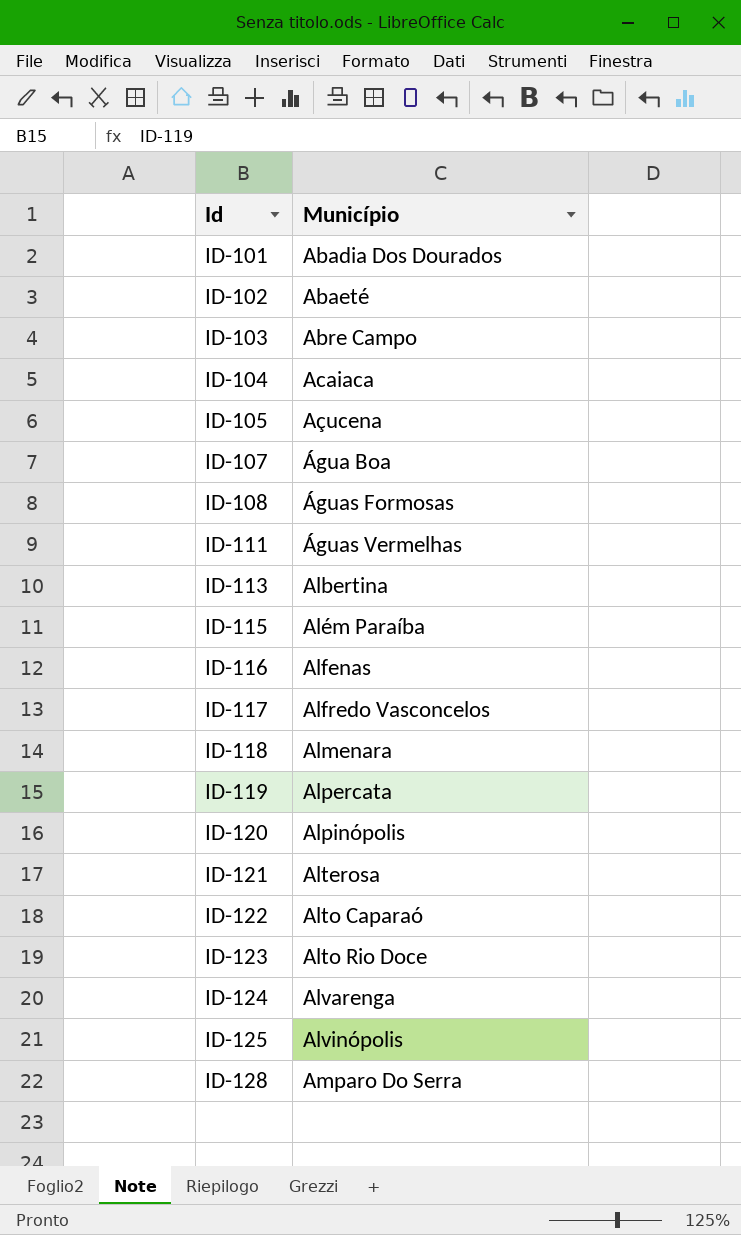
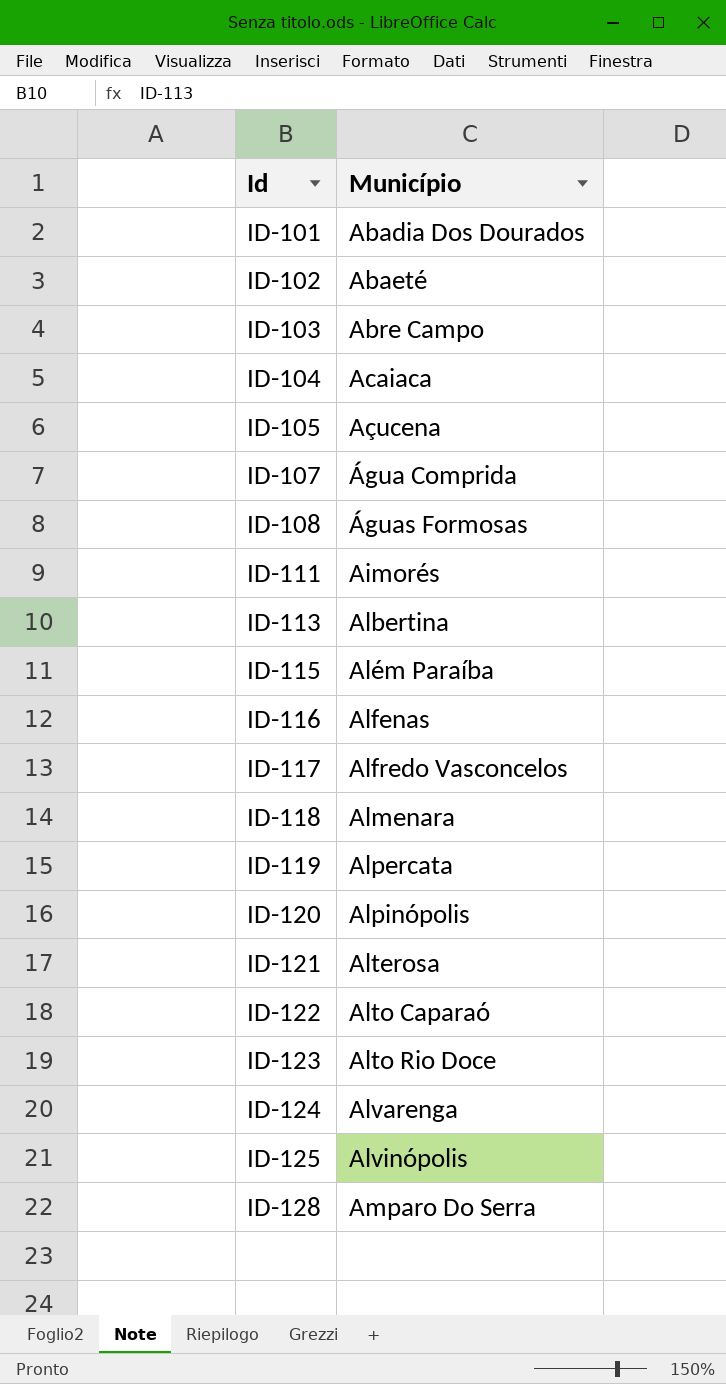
ID-107 | Município: Água Boa -> Água Comprida
ID-111 | Município: Águas Vermelhas -> Aimorés

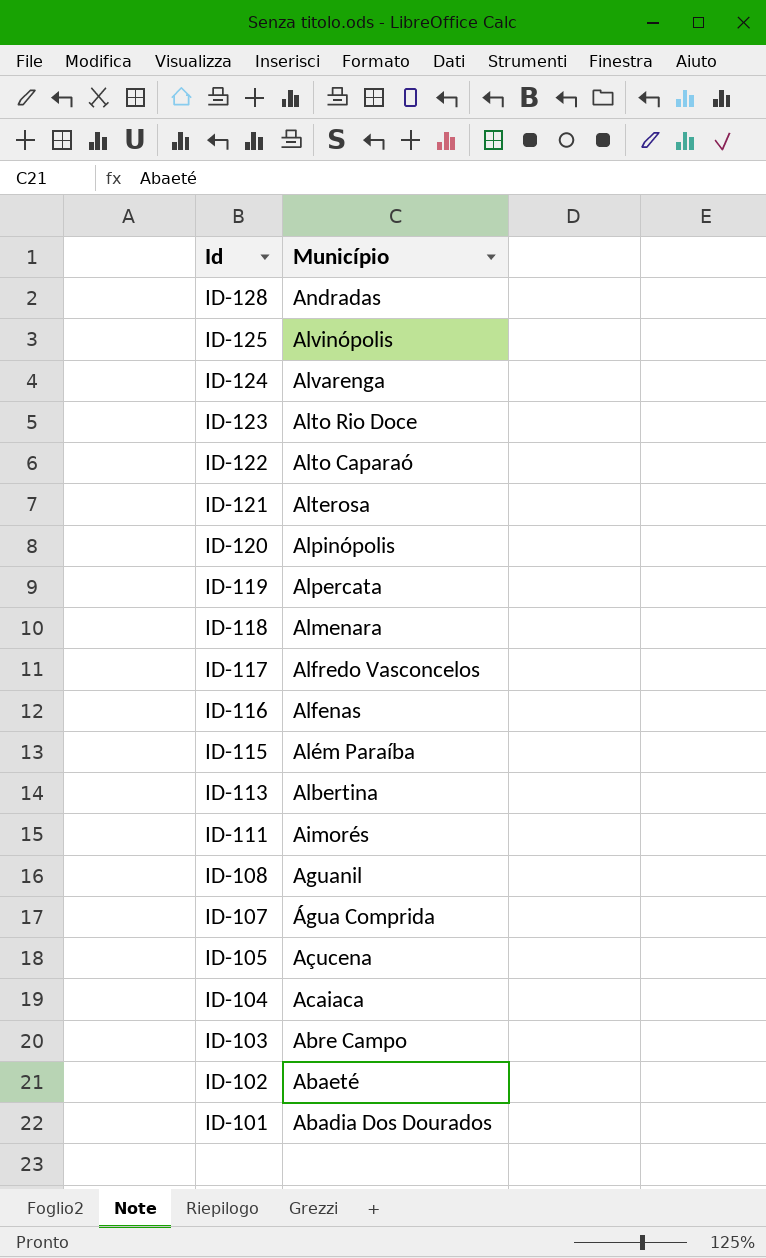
row order: Id ascending -> Id descending
ID-128 | Município: Amparo Do Serra -> Andradas
ID-108 | Município: Águas Formosas -> Aguanil

